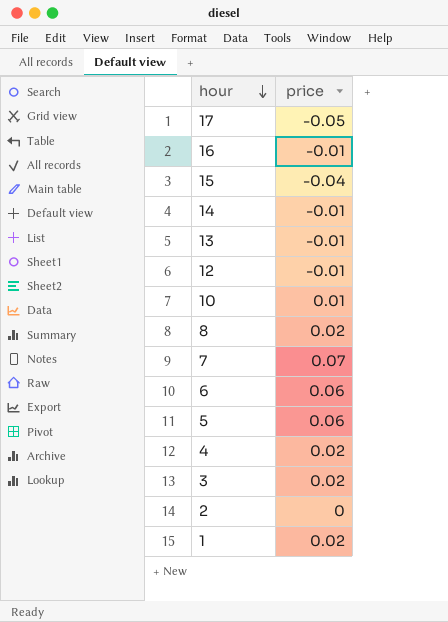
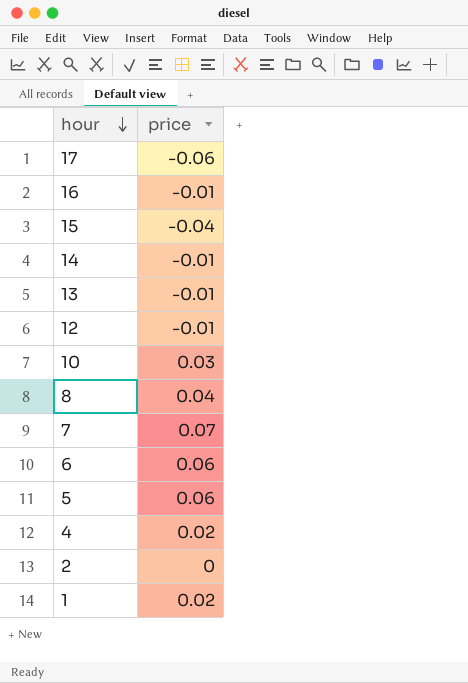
row 3: 0.02 -> none
17 | price: -0.05 -> -0.06
10 | price: 0.01 -> 0.03
8 | price: 0.02 -> 0.04

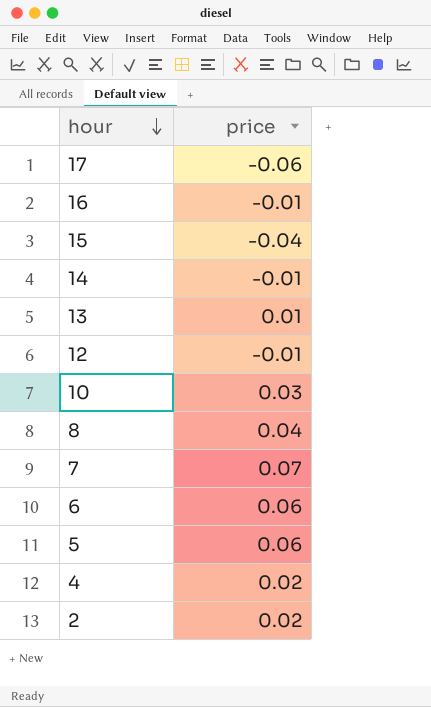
row 1: 0.02 -> none
13 | price: -0.01 -> 0.01
2 | price: 0 -> 0.02

